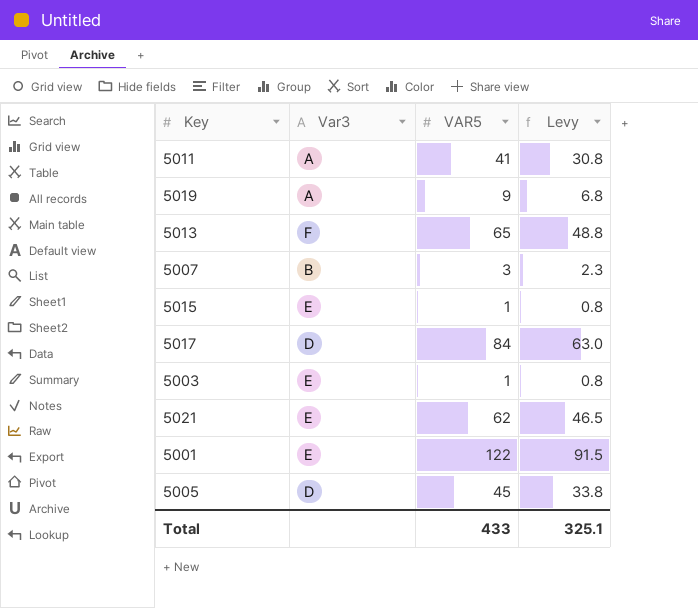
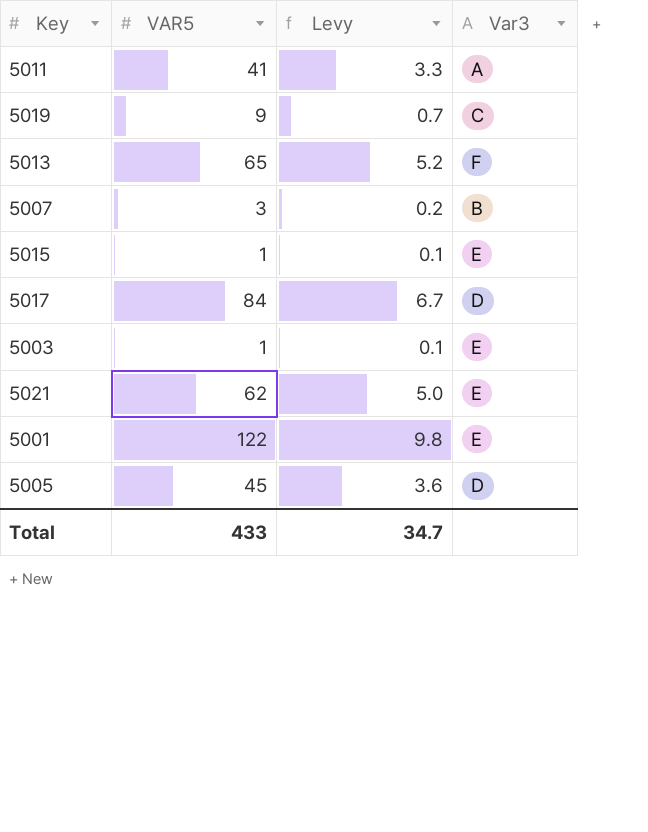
column Levy | formula: [VAR5] * 0.75 -> [VAR5] * 0.08
column Var3 | position: 2 -> 4
5019 | Var3: A -> C
Total | Levy: 325.1 -> 34.7

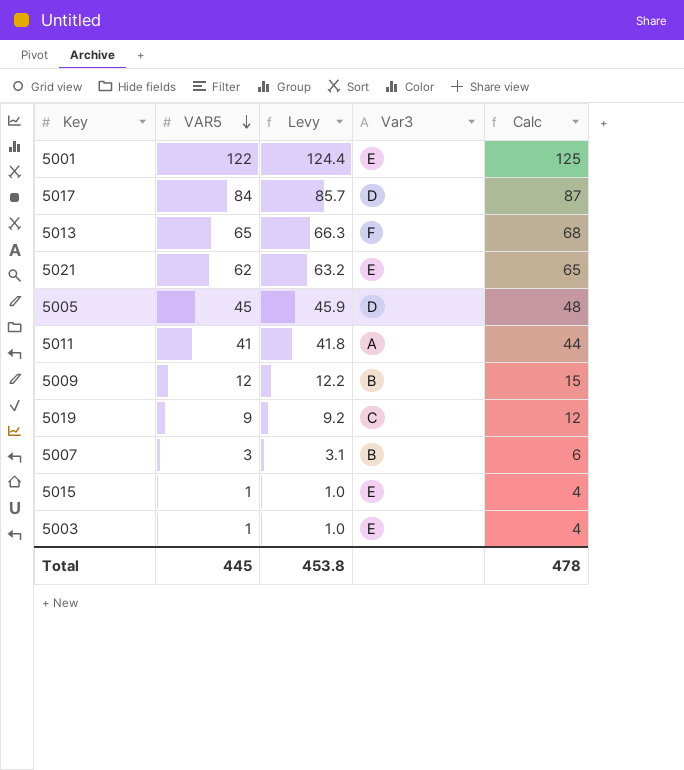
row order: none -> VAR5 descending
column Levy | formula: [VAR5] * 0.08 -> [VAR5] * 1.02
column Calc | formula: none -> [VAR5] + 3
row 5009: none -> 12 | 12.2 | B | 15
Total | VAR5: 433 -> 445
Total | Levy: 34.7 -> 453.8

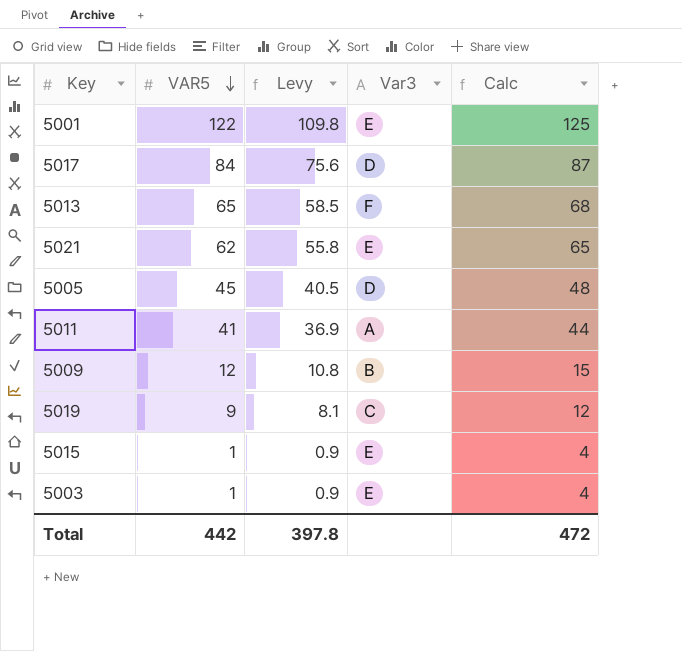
column Levy | formula: [VAR5] * 1.02 -> [VAR5] * 0.9
row 5007: 3 | 3.1 | B | 6 -> none
Total | VAR5: 445 -> 442
Total | Levy: 453.8 -> 397.8
Total | Calc: 478 -> 472

